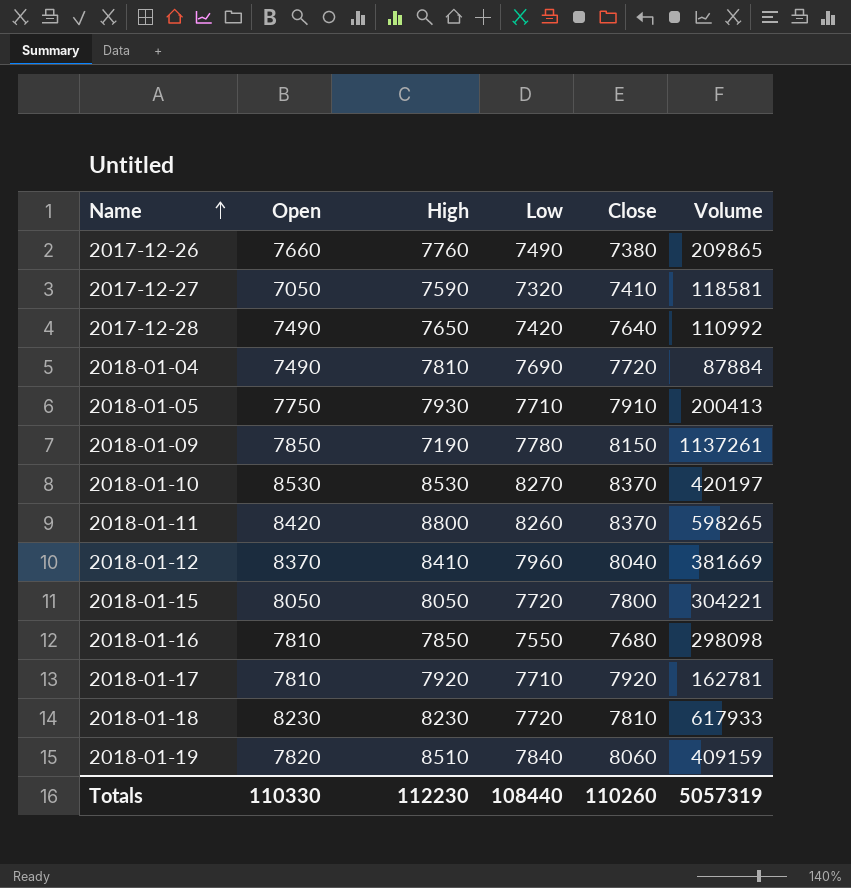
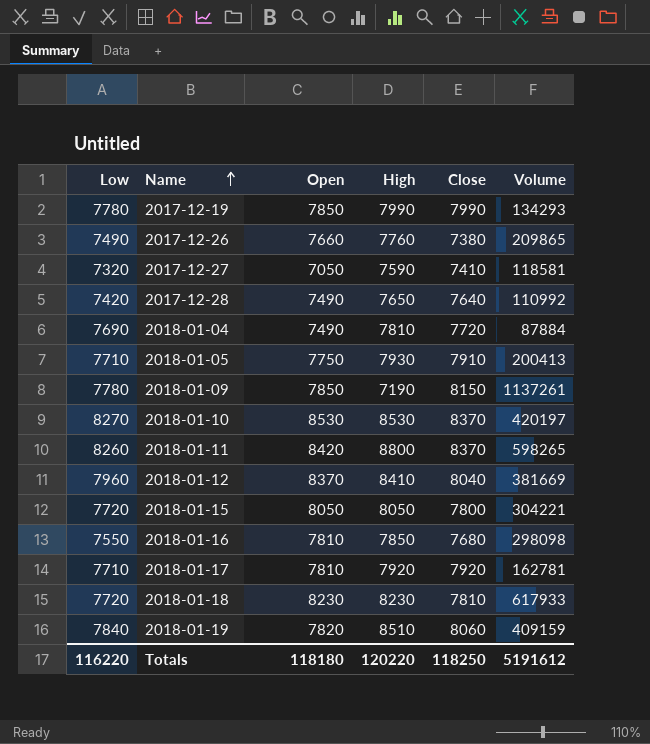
column Low | position: 4 -> 1
row 2017-12-19: none -> 7780 | 7850 | 7990 | 7990 | 134293
Totals | Low: 108440 -> 116220
Totals | Open: 110330 -> 118180
Totals | High: 112230 -> 120220
Totals | Close: 110260 -> 118250
Totals | Volume: 5057319 -> 5191612

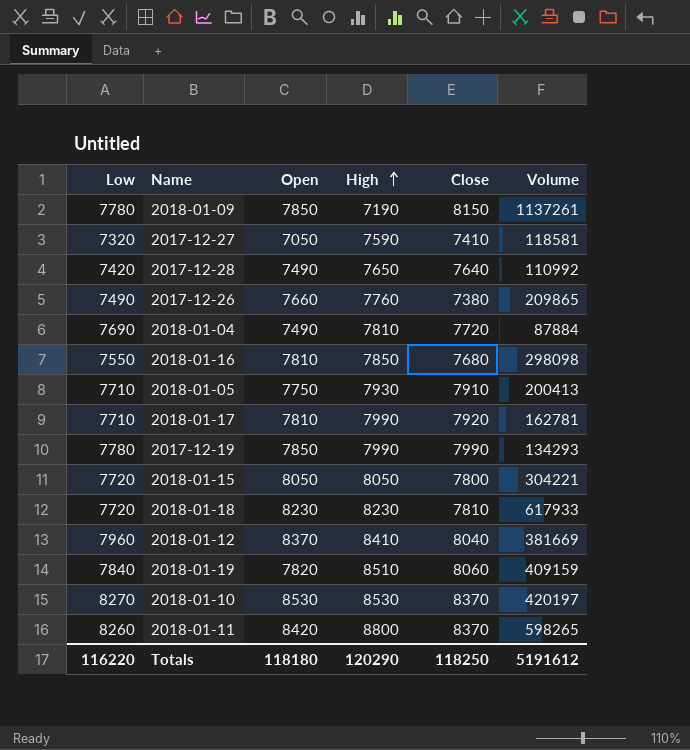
row order: Name ascending -> High ascending
2018-01-17 | High: 7920 -> 7990
Totals | High: 120220 -> 120290

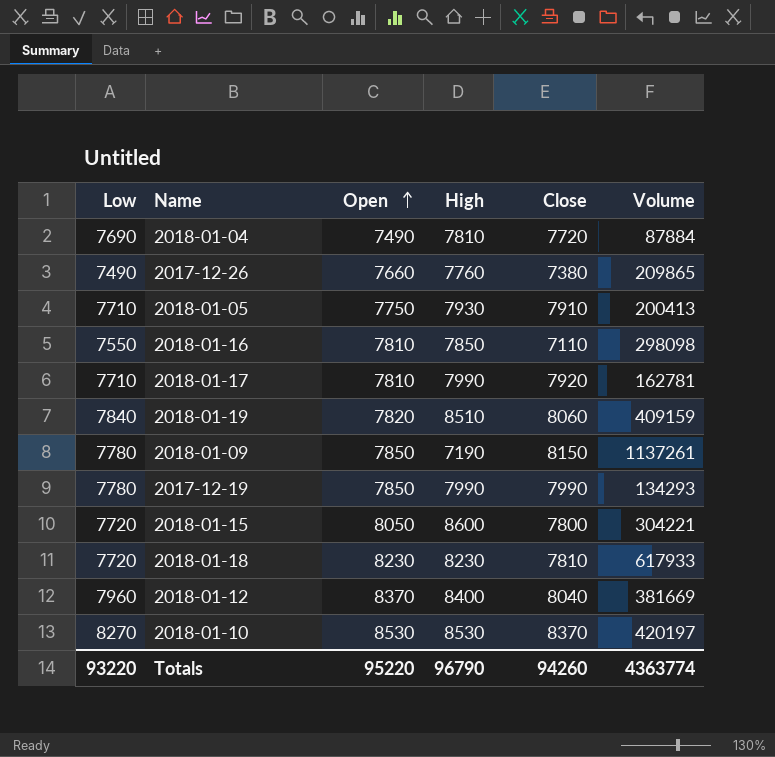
row order: High ascending -> Open ascending
row 2017-12-27: 7320 | 7050 | 7590 | 7410 | 118581 -> none
row 2017-12-28: 7420 | 7490 | 7650 | 7640 | 110992 -> none
row 2018-01-11: 8260 | 8420 | 8800 | 8370 | 598265 -> none
2018-01-16 | Close: 7680 -> 7110
2018-01-15 | High: 8050 -> 8600
2018-01-12 | High: 8410 -> 8400
Totals | Low: 116220 -> 93220
Totals | Open: 118180 -> 95220
Totals | High: 120290 -> 96790
Totals | Close: 118250 -> 94260
Totals | Volume: 5191612 -> 4363774

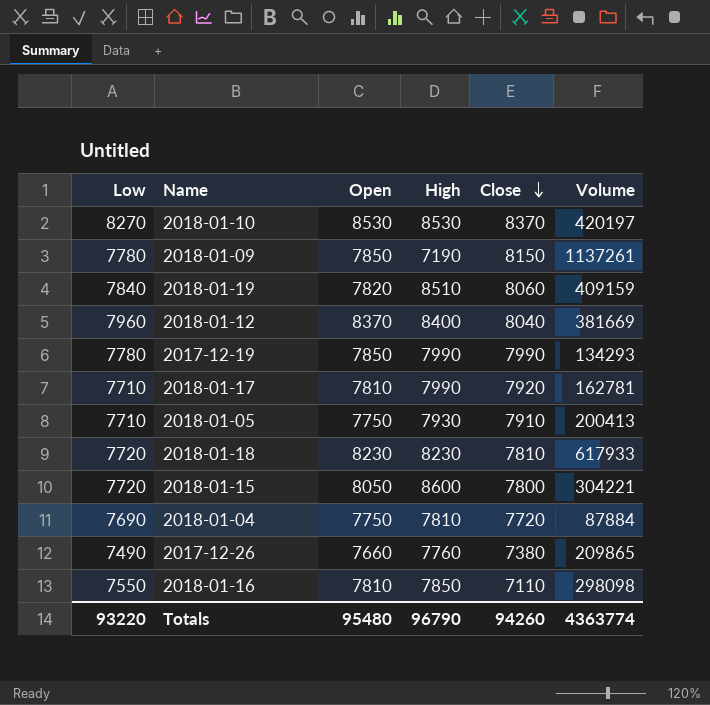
row order: Open ascending -> Close descending
2018-01-04 | Open: 7490 -> 7750
Totals | Open: 95220 -> 95480

